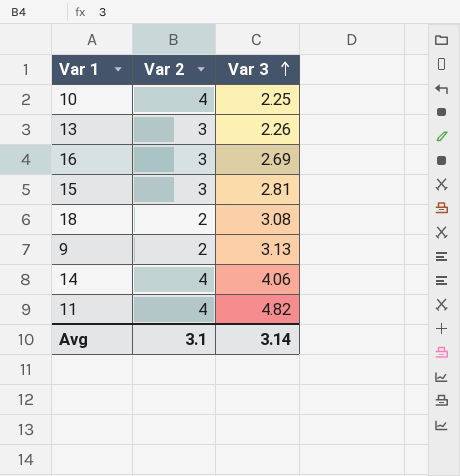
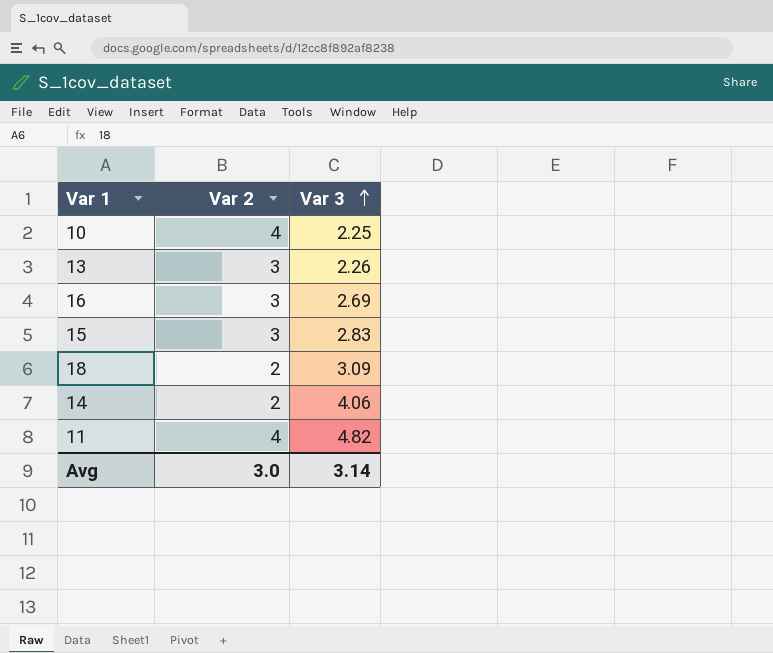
row 9: 2 | 3.13 -> none
15 | Var 3: 2.81 -> 2.83
18 | Var 3: 3.08 -> 3.09
14 | Var 2: 4 -> 2
Avg | Var 2: 3.1 -> 3.0

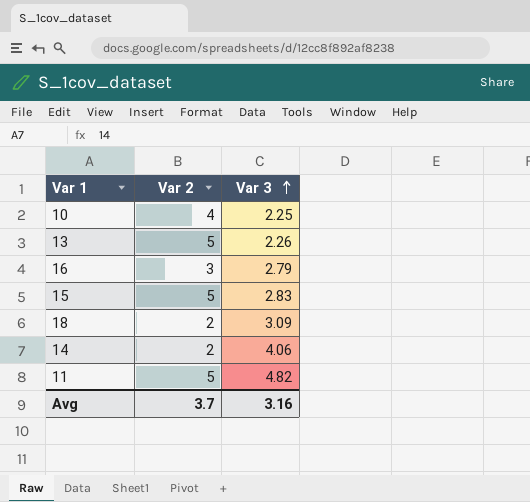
13 | Var 2: 3 -> 5
16 | Var 3: 2.69 -> 2.79
15 | Var 2: 3 -> 5
11 | Var 2: 4 -> 5
Avg | Var 2: 3.0 -> 3.7
Avg | Var 3: 3.14 -> 3.16

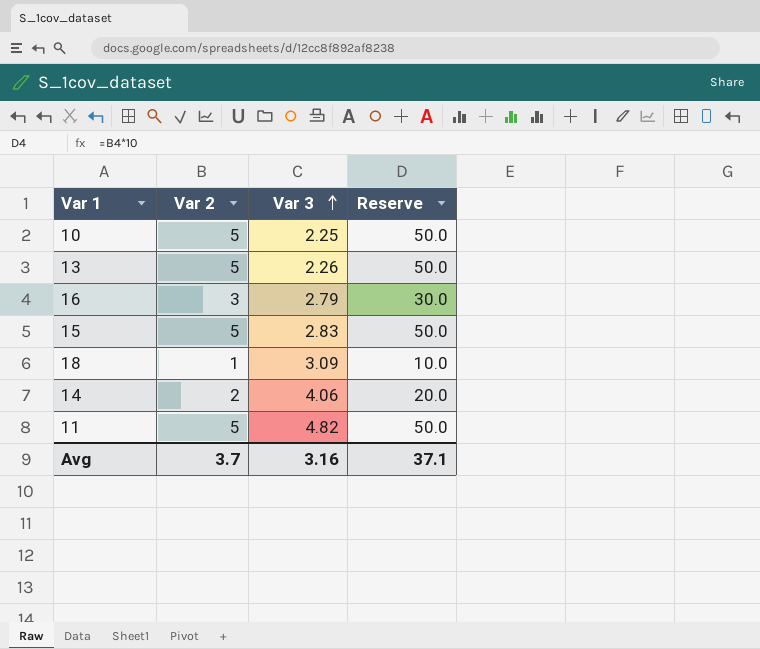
column Reserve | formula: none -> [Var 2] * 10
10 | Var 2: 4 -> 5
18 | Var 2: 2 -> 1

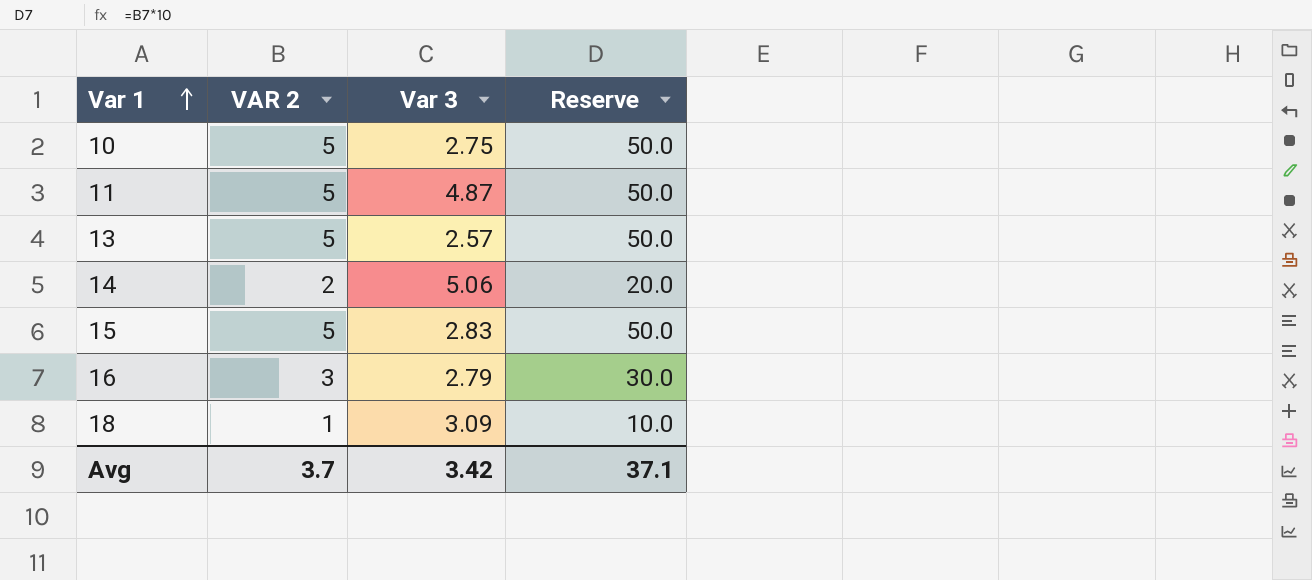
row order: Var 3 ascending -> Var 1 ascending
column name: Var 2 -> VAR 2
10 | Var 3: 2.25 -> 2.75
11 | Var 3: 4.82 -> 4.87
13 | Var 3: 2.26 -> 2.57
14 | Var 3: 4.06 -> 5.06
Avg | Var 3: 3.16 -> 3.42

